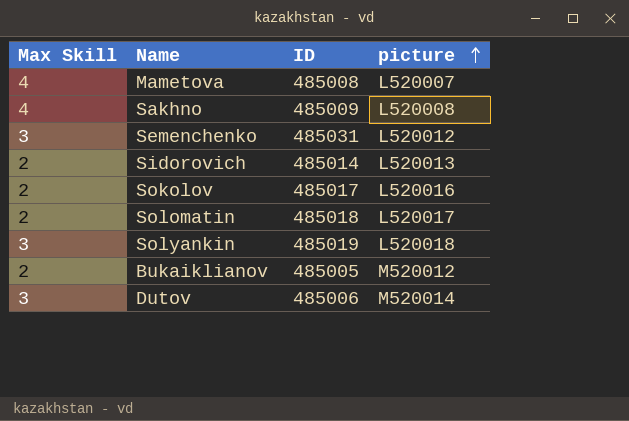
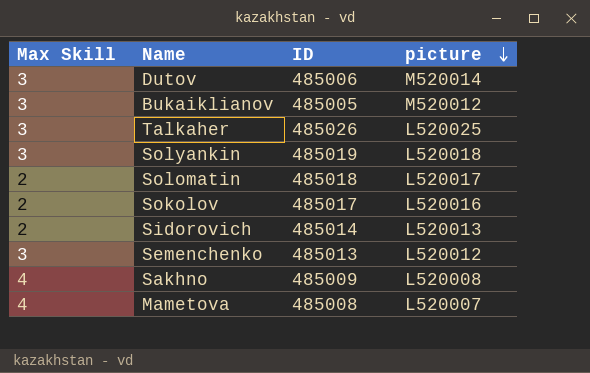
row order: picture ascending -> picture descending
Bukaiklianov | Max Skill: 2 -> 3
row Talkaher: none -> 3 | 485026 | L520025
Semenchenko | ID: 485031 -> 485013

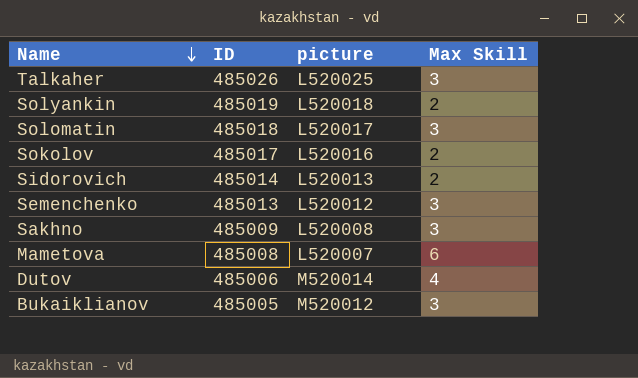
row order: picture descending -> Name descending
column Max Skill | position: 1 -> 4
Solyankin | Max Skill: 3 -> 2
Solomatin | Max Skill: 2 -> 3
Sakhno | Max Skill: 4 -> 3
Mametova | Max Skill: 4 -> 6
Dutov | Max Skill: 3 -> 4

